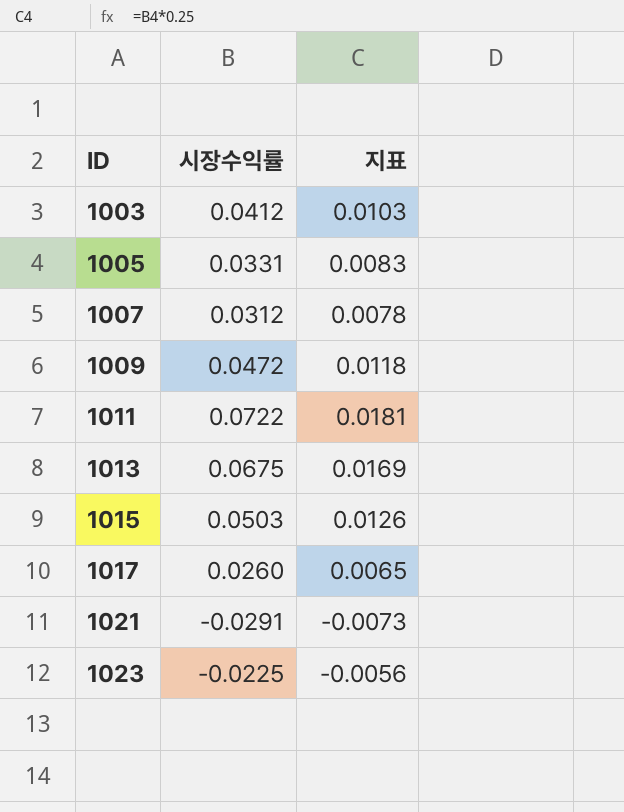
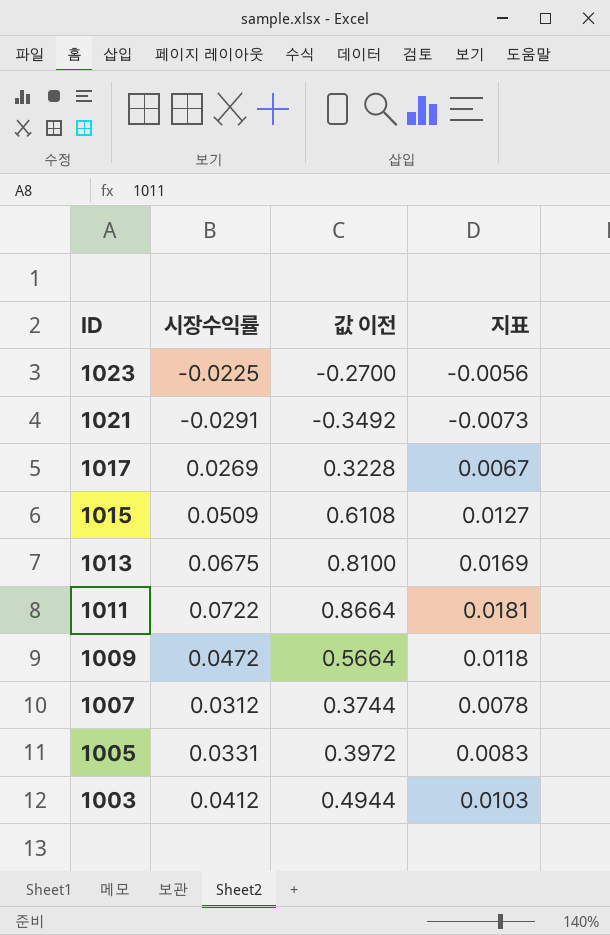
row order: ID ascending -> ID descending
column 값 이전 | formula: none -> [시장수익률] * 12
1017 | 시장수익률: 0.0260 -> 0.0269
1017 | 지표: 0.0065 -> 0.0067
1015 | 시장수익률: 0.0503 -> 0.0509
1015 | 지표: 0.0126 -> 0.0127

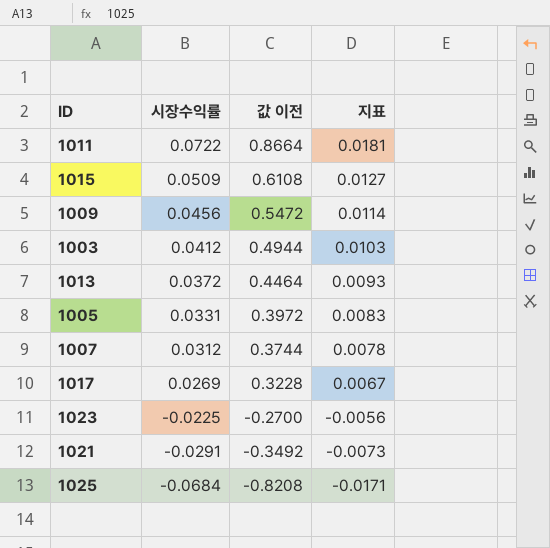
row order: ID descending -> 시장수익률 descending
1009 | 시장수익률: 0.0472 -> 0.0456
1009 | 값 이전: 0.5664 -> 0.5472
1009 | 지표: 0.0118 -> 0.0114
1013 | 시장수익률: 0.0675 -> 0.0372
1013 | 값 이전: 0.8100 -> 0.4464
1013 | 지표: 0.0169 -> 0.0093
row 1025: none -> -0.0684 | -0.8208 | -0.0171

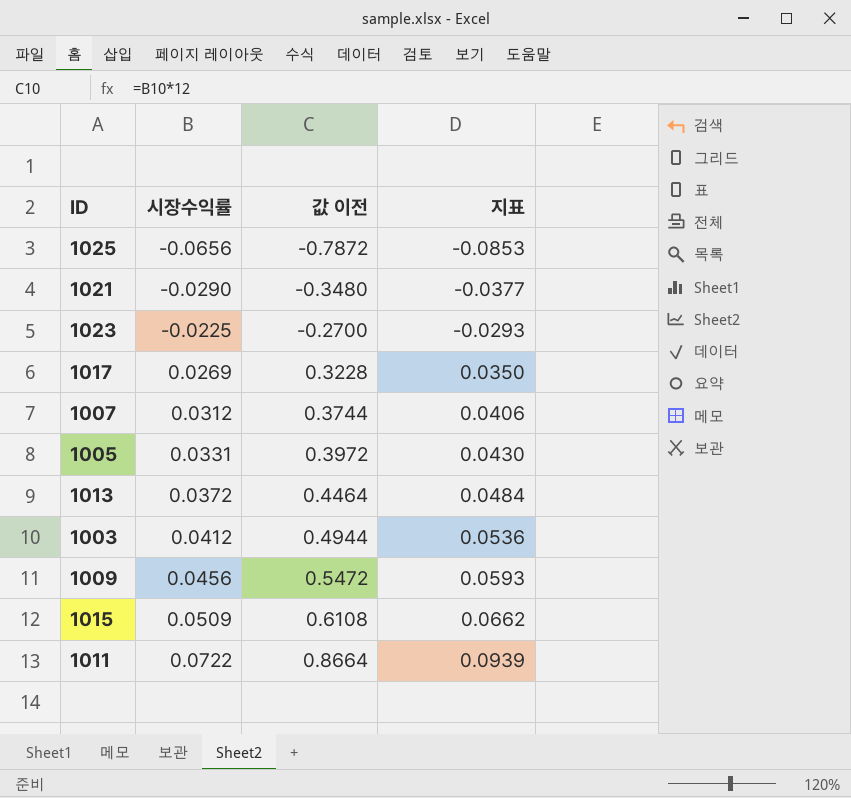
row order: 시장수익률 descending -> 시장수익률 ascending
column 지표 | formula: [시장수익률] * 0.25 -> [시장수익률] * 1.3
1025 | 시장수익률: -0.0684 -> -0.0656
1025 | 값 이전: -0.8208 -> -0.7872
1021 | 시장수익률: -0.0291 -> -0.0290
1021 | 값 이전: -0.3492 -> -0.3480

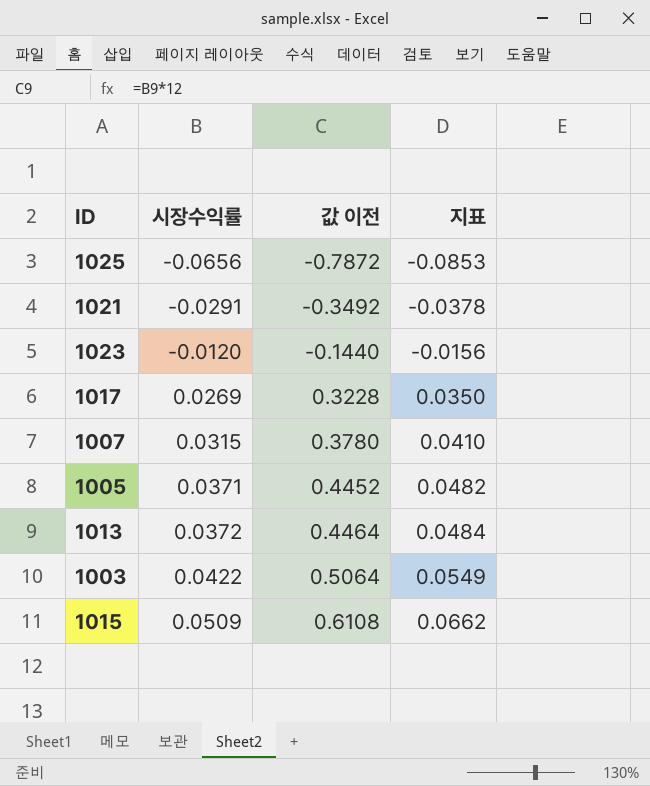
row 1009: 0.0456 | 0.5472 | 0.0593 -> none
row 1011: 0.0722 | 0.8664 | 0.0939 -> none
1021 | 시장수익률: -0.0290 -> -0.0291
1021 | 값 이전: -0.3480 -> -0.3492
1021 | 지표: -0.0377 -> -0.0378
1023 | 시장수익률: -0.0225 -> -0.0120
1023 | 값 이전: -0.2700 -> -0.1440
1023 | 지표: -0.0293 -> -0.0156
1007 | 시장수익률: 0.0312 -> 0.0315
1007 | 값 이전: 0.3744 -> 0.3780
1007 | 지표: 0.0406 -> 0.0410
1005 | 시장수익률: 0.0331 -> 0.0371
1005 | 값 이전: 0.3972 -> 0.4452
1005 | 지표: 0.0430 -> 0.0482
1003 | 시장수익률: 0.0412 -> 0.0422
1003 | 값 이전: 0.4944 -> 0.5064
1003 | 지표: 0.0536 -> 0.0549

